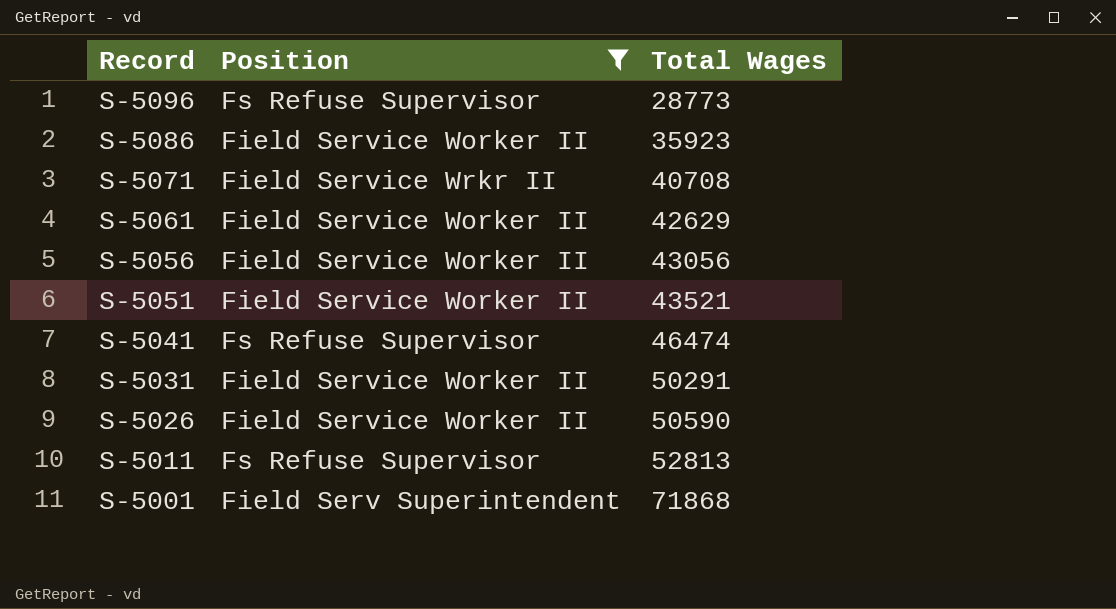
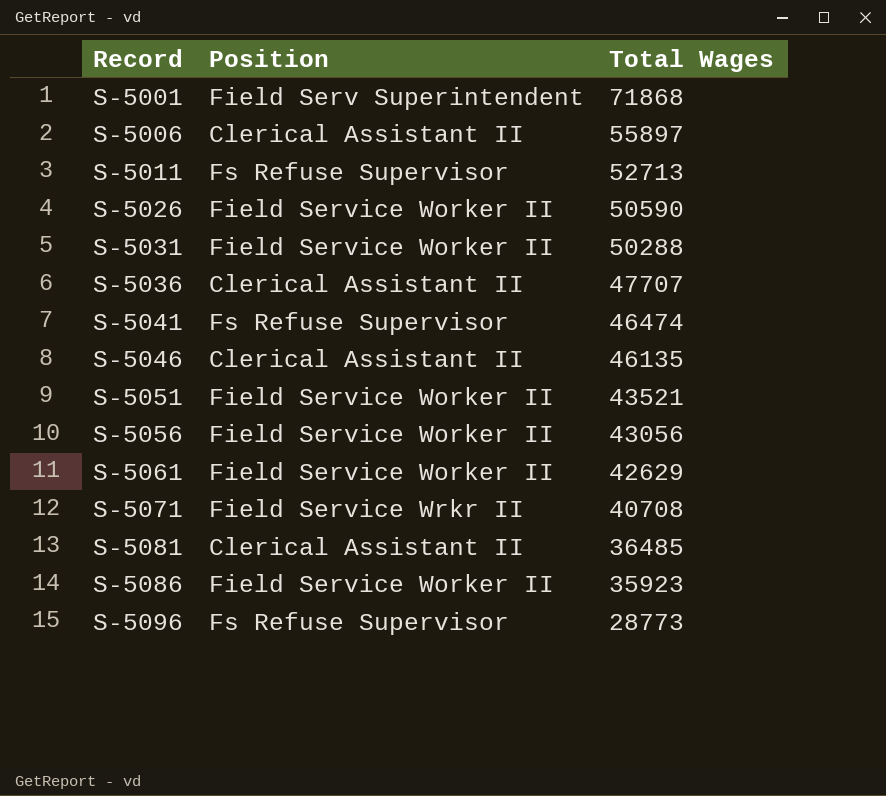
filter: Position != Clerical Assistant II -> none
row order: Record descending -> Record ascending
S-5011 | Total Wages: 52813 -> 52713
S-5031 | Total Wages: 50291 -> 50288

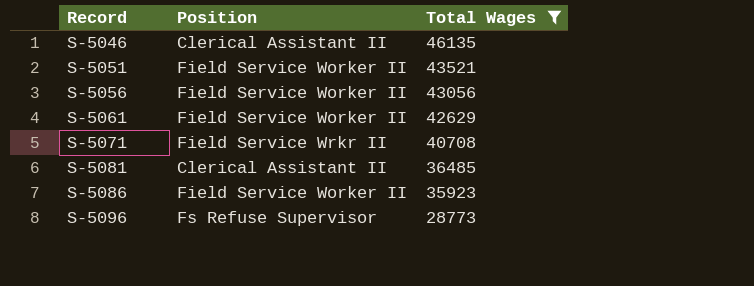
filter: none -> Total Wages <= 46135

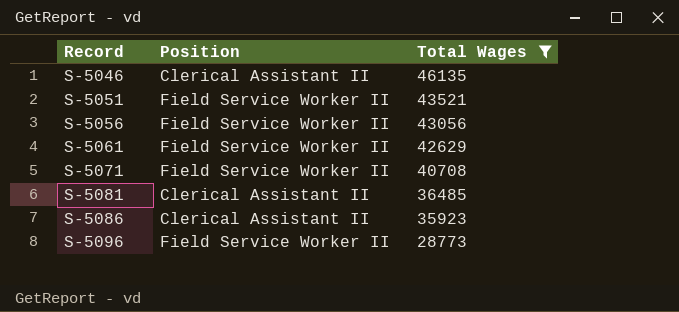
S-5071 | Position: Field Service Wrkr II -> Field Service Worker II
S-5086 | Position: Field Service Worker II -> Clerical Assistant II
S-5096 | Position: Fs Refuse Supervisor -> Field Service Worker II

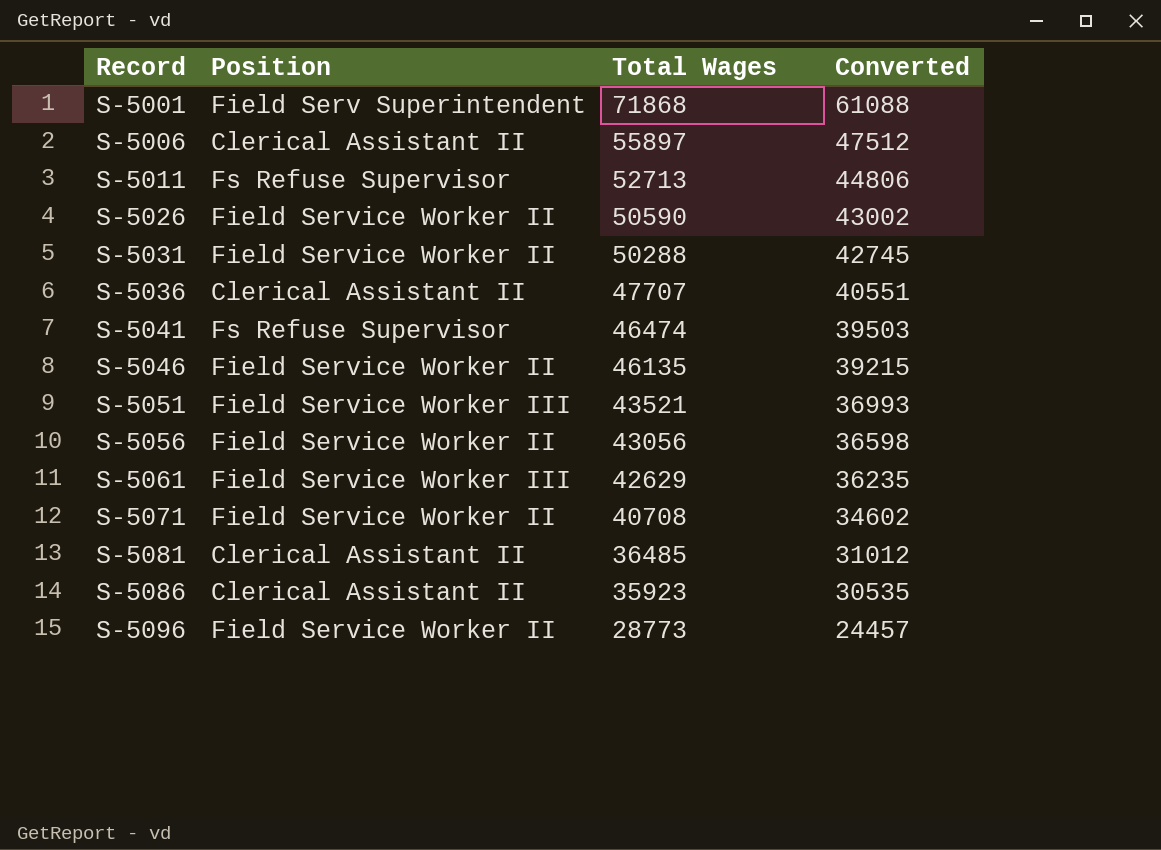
filter: Total Wages <= 46135 -> none
column Converted | formula: none -> [Total Wages] * 0.85
S-5046 | Position: Clerical Assistant II -> Field Service Worker II
S-5051 | Position: Field Service Worker II -> Field Service Worker III
S-5061 | Position: Field Service Worker II -> Field Service Worker III

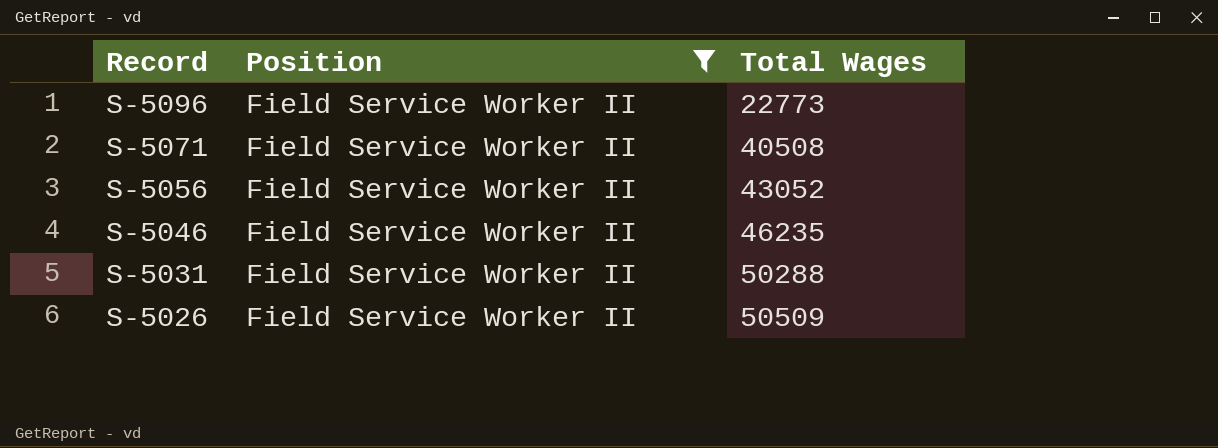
filter: none -> Position = Field Service Worker II
row order: Record ascending -> Record descending
column Converted | formula: [Total Wages] * 0.85 -> none
S-5096 | Total Wages: 28773 -> 22773
S-5071 | Total Wages: 40708 -> 40508
S-5056 | Total Wages: 43056 -> 43052
S-5046 | Total Wages: 46135 -> 46235
S-5026 | Total Wages: 50590 -> 50509

